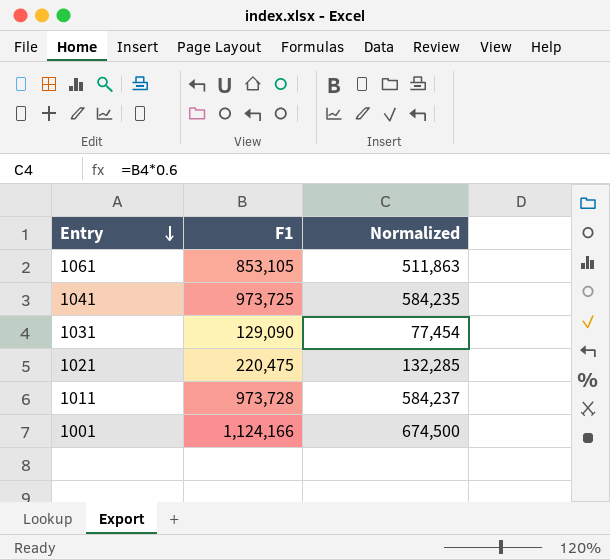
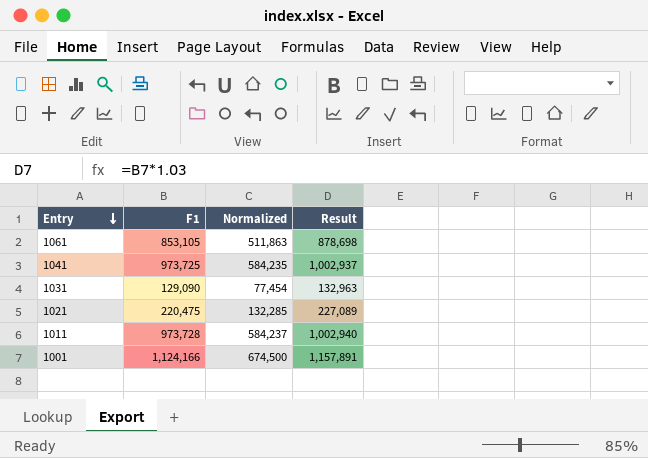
column Result | formula: none -> [F1] * 1.03

